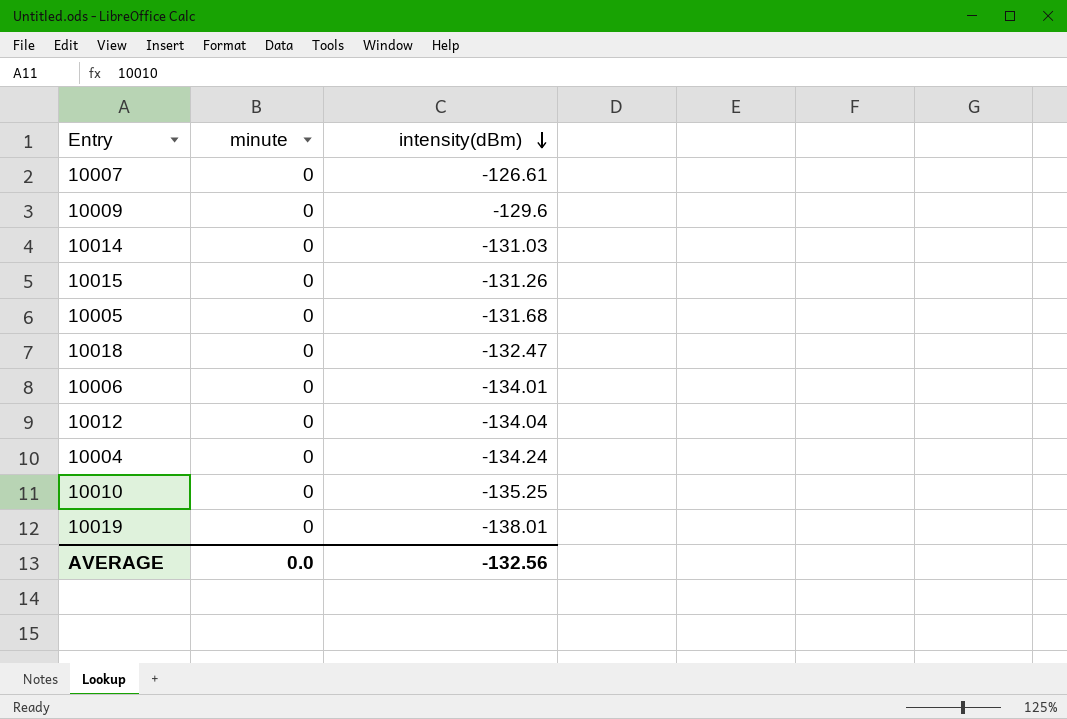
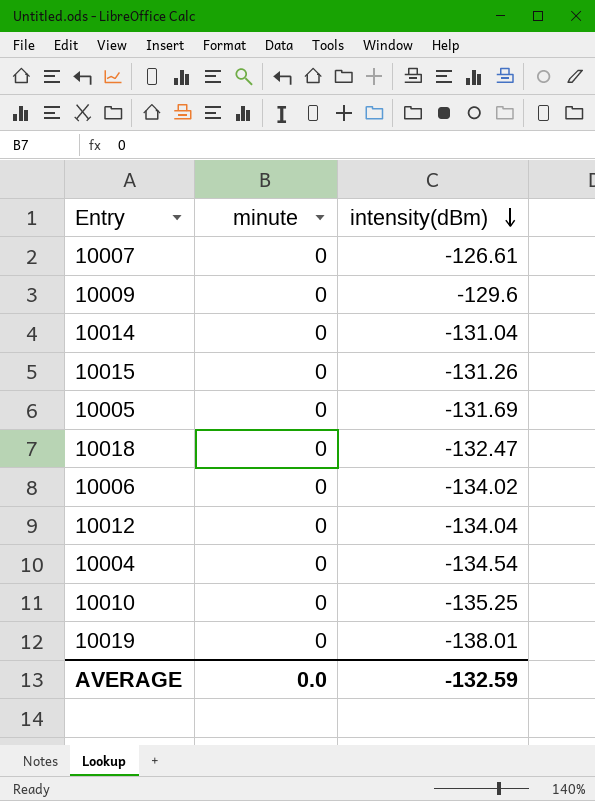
10014 | intensity(dBm): -131.03 -> -131.04
10005 | intensity(dBm): -131.68 -> -131.69
10006 | intensity(dBm): -134.01 -> -134.02
10004 | intensity(dBm): -134.24 -> -134.54
AVERAGE | intensity(dBm): -132.56 -> -132.59

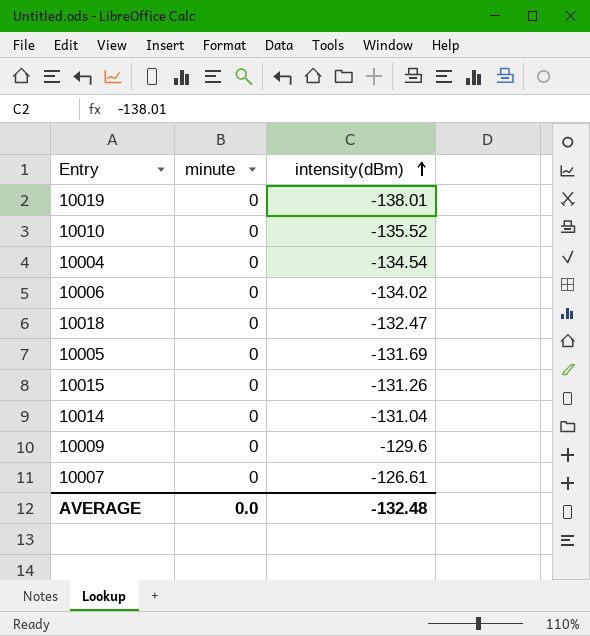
row order: intensity(dBm) descending -> intensity(dBm) ascending
row 10012: 0 | -134.04 -> none
10010 | intensity(dBm): -135.25 -> -135.52
AVERAGE | intensity(dBm): -132.59 -> -132.48

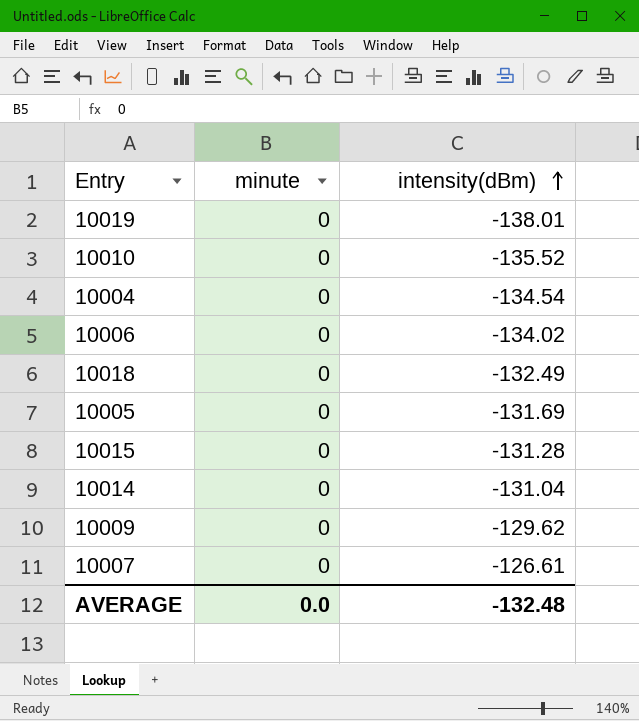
10018 | intensity(dBm): -132.47 -> -132.49
10015 | intensity(dBm): -131.26 -> -131.28
10009 | intensity(dBm): -129.6 -> -129.62

